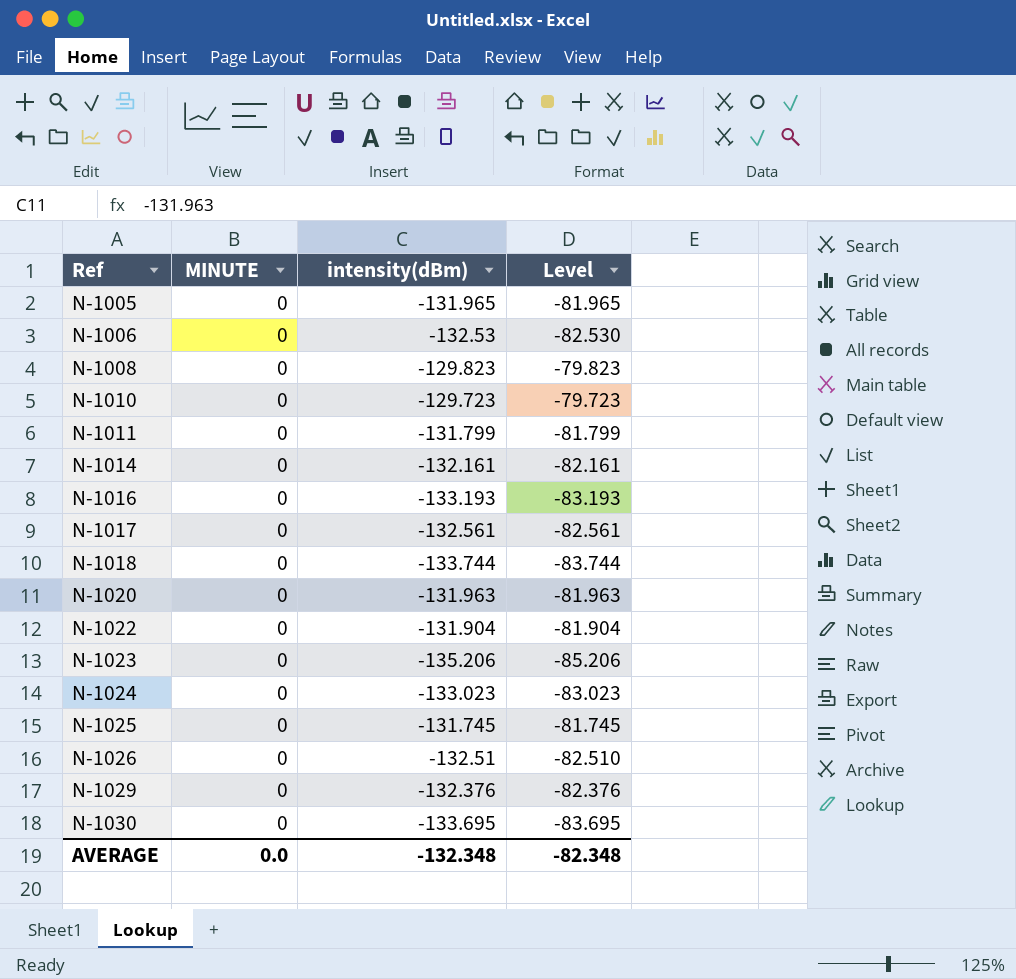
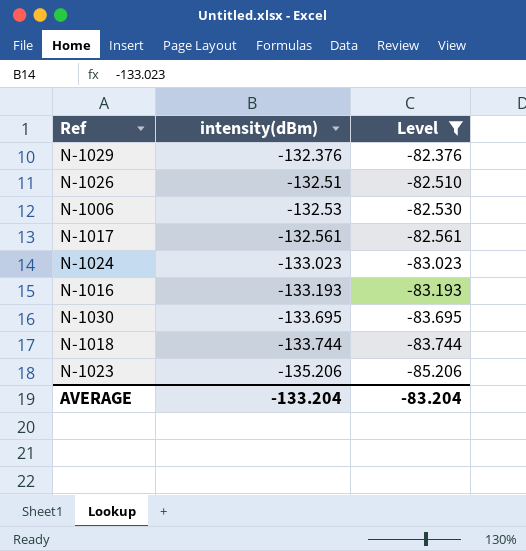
filter: none -> Level <= -82.376
row order: Ref ascending -> intensity(dBm) descending
column MINUTE | position: 2 -> none
AVERAGE | intensity(dBm): -132.348 -> -133.204
AVERAGE | Level: -82.348 -> -83.204

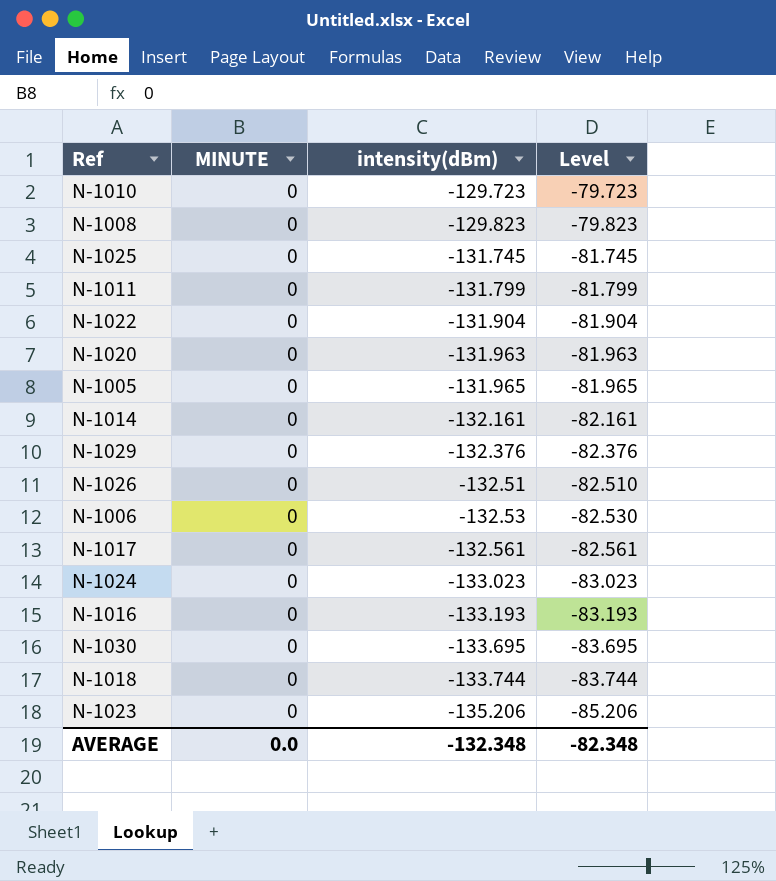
filter: Level <= -82.376 -> none
column MINUTE | position: none -> 2
AVERAGE | intensity(dBm): -133.204 -> -132.348
AVERAGE | Level: -83.204 -> -82.348

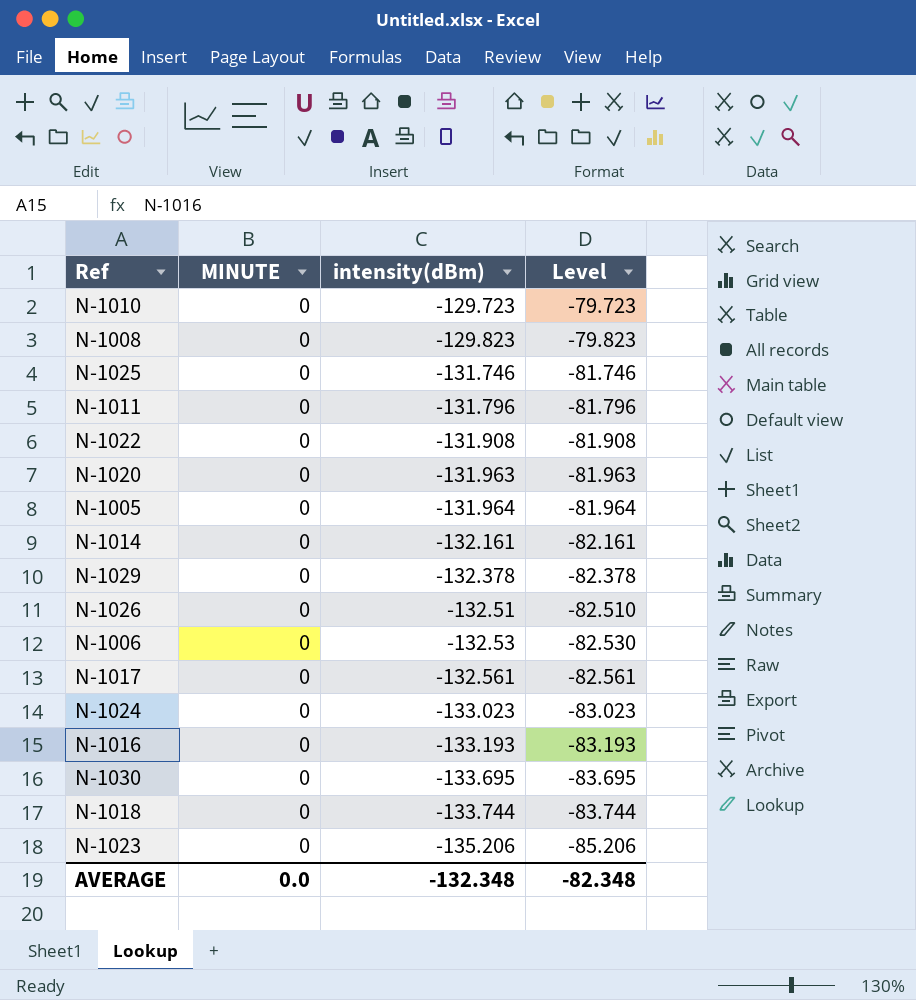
N-1025 | intensity(dBm): -131.745 -> -131.746
N-1025 | Level: -81.745 -> -81.746
N-1011 | intensity(dBm): -131.799 -> -131.796
N-1011 | Level: -81.799 -> -81.796
N-1022 | intensity(dBm): -131.904 -> -131.908
N-1022 | Level: -81.904 -> -81.908
N-1005 | intensity(dBm): -131.965 -> -131.964
N-1005 | Level: -81.965 -> -81.964
N-1029 | intensity(dBm): -132.376 -> -132.378
N-1029 | Level: -82.376 -> -82.378

